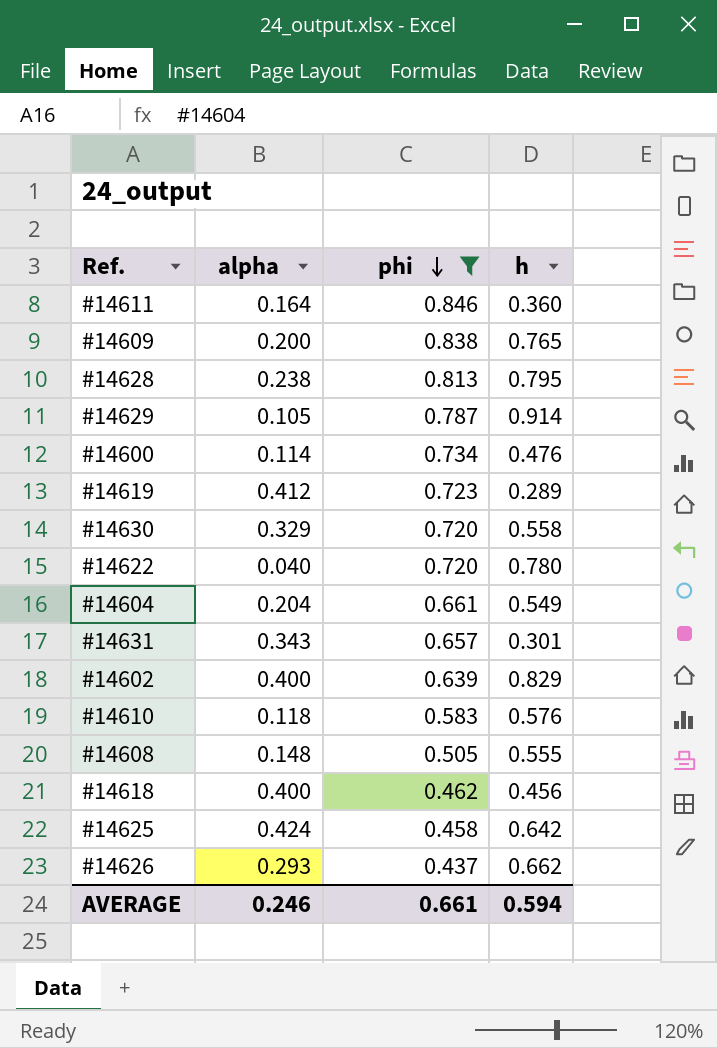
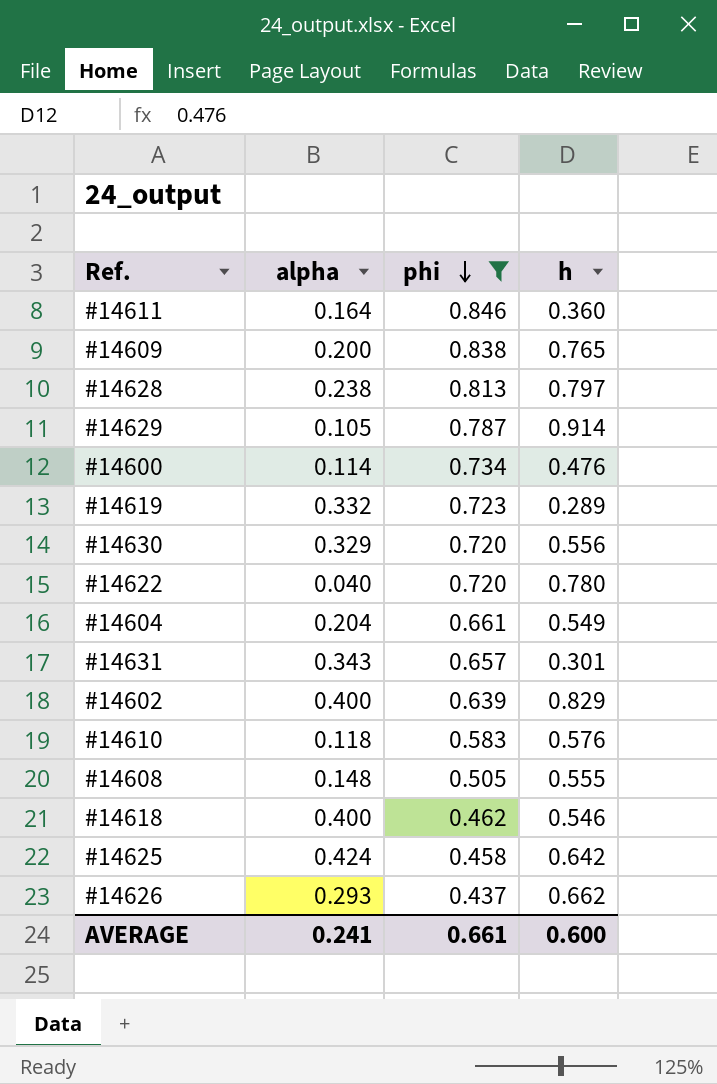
#14628 | h: 0.795 -> 0.797
#14619 | alpha: 0.412 -> 0.332
#14630 | h: 0.558 -> 0.556
#14618 | h: 0.456 -> 0.546
AVERAGE | alpha: 0.246 -> 0.241
AVERAGE | h: 0.594 -> 0.600

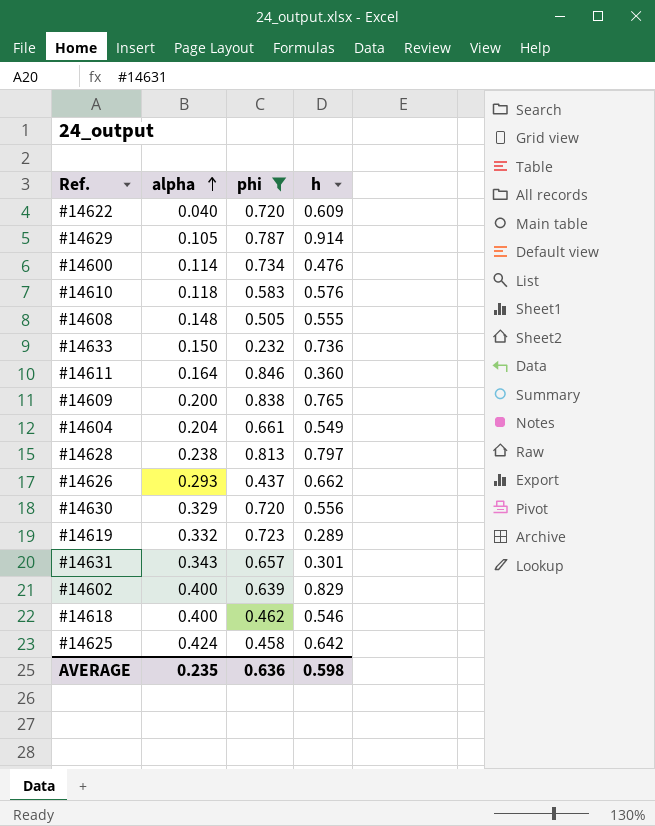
row order: phi descending -> alpha ascending
#14622 | h: 0.780 -> 0.609
row #14633: none -> 0.150 | 0.232 | 0.736
AVERAGE | alpha: 0.241 -> 0.235
AVERAGE | phi: 0.661 -> 0.636
AVERAGE | h: 0.600 -> 0.598

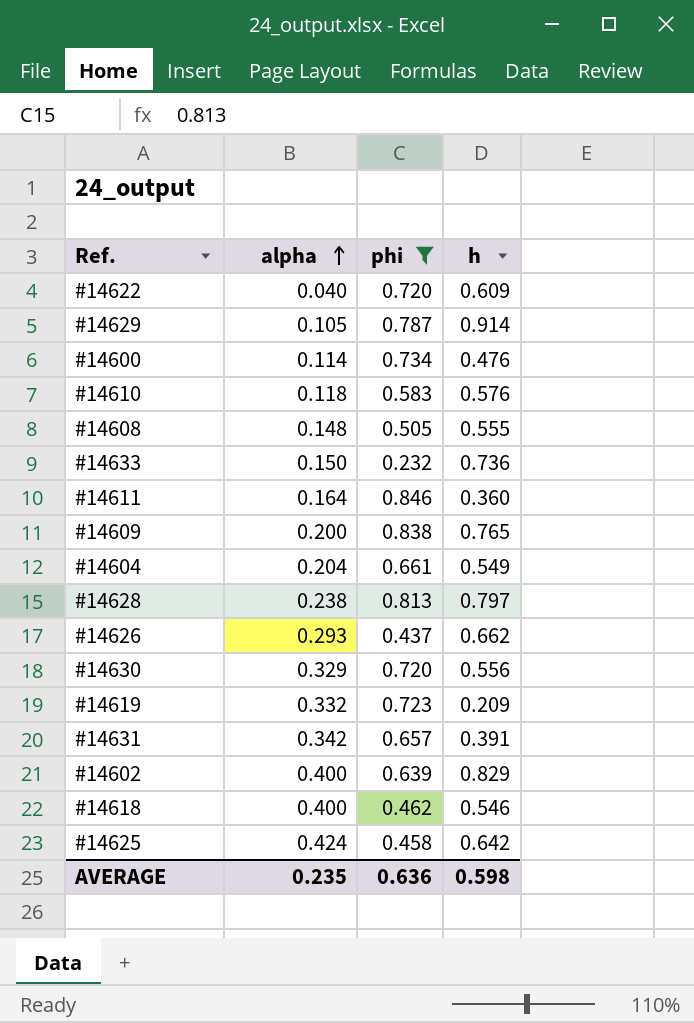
#14619 | h: 0.289 -> 0.209
#14631 | alpha: 0.343 -> 0.342
#14631 | h: 0.301 -> 0.391

